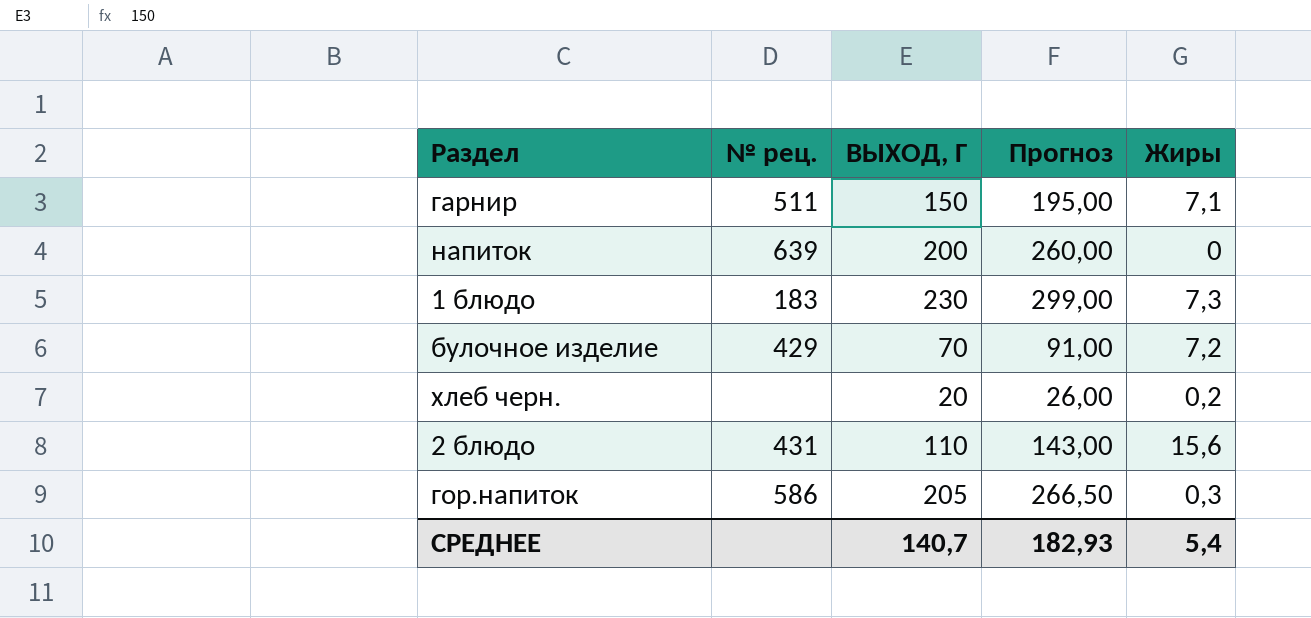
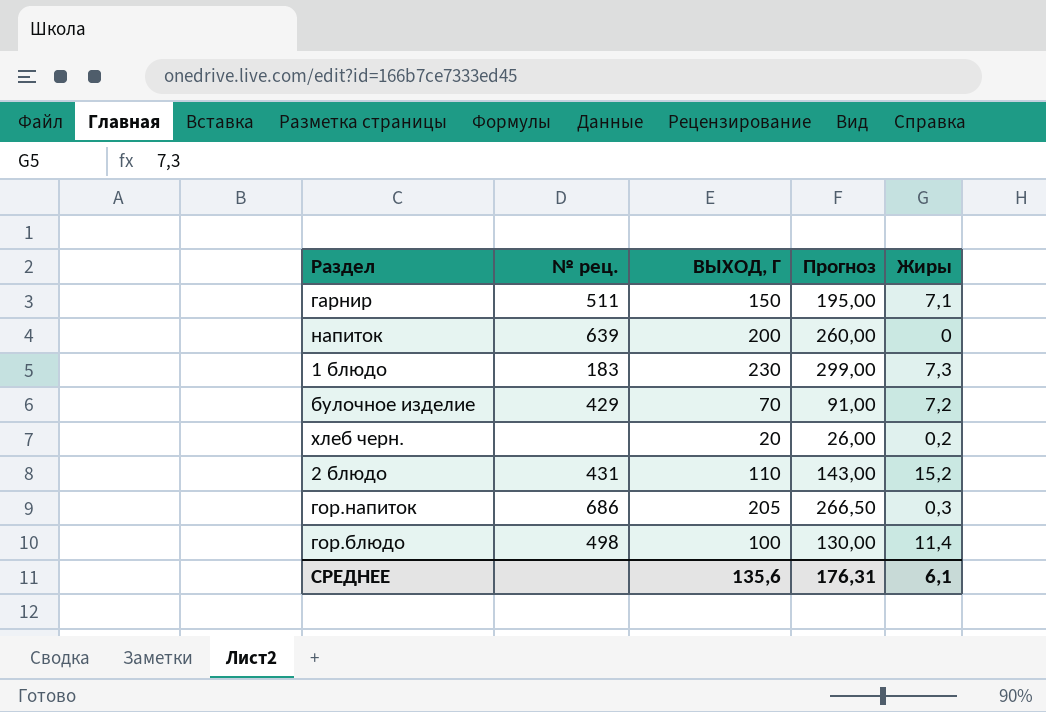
2 блюдо | Жиры: 15,6 -> 15,2
гор.напиток | № рец.: 586 -> 686
row гор.блюдо: none -> 498 | 100 | 130,00 | 11,4
СРЕДНЕЕ | ВЫХОД, Г: 140,7 -> 135,6
СРЕДНЕЕ | Прогноз: 182,93 -> 176,31
СРЕДНЕЕ | Жиры: 5,4 -> 6,1

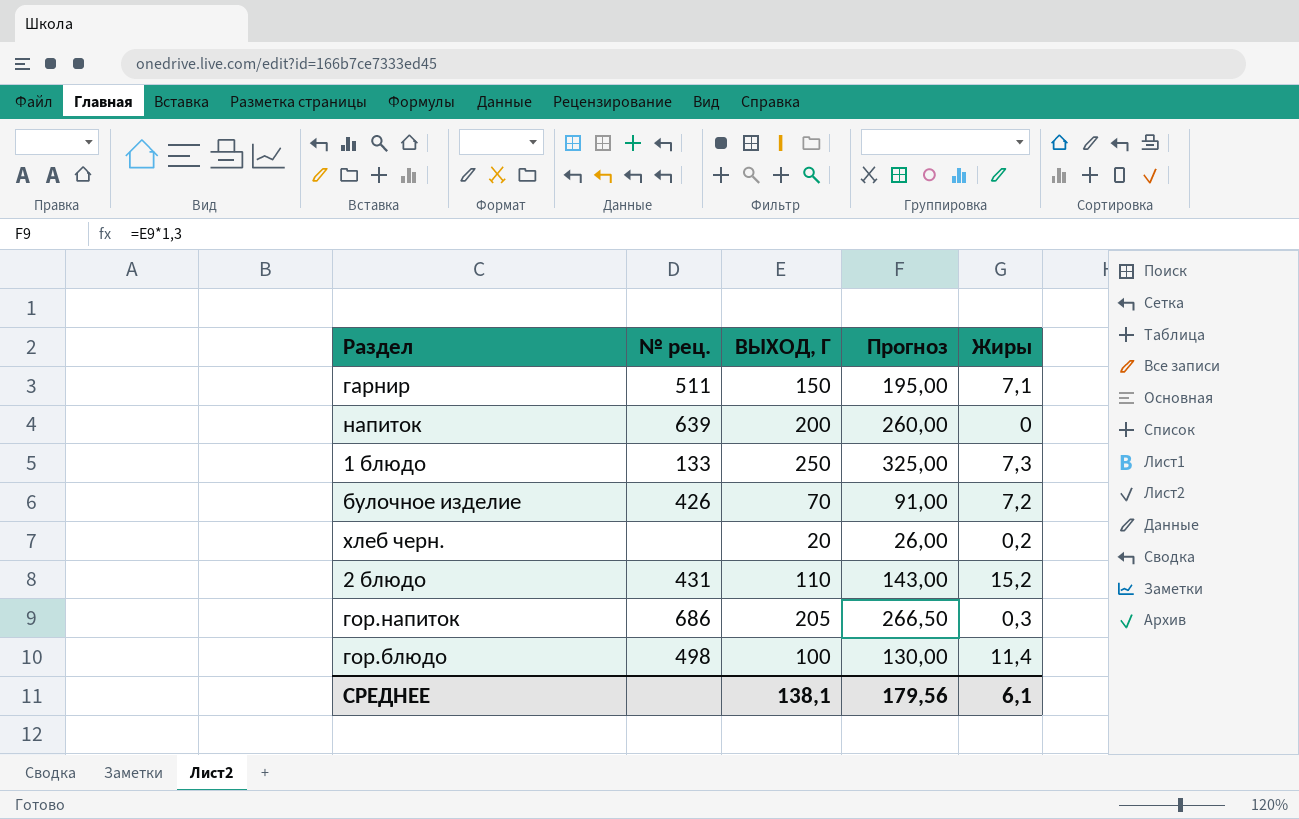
1 блюдо | № рец.: 183 -> 133
1 блюдо | ВЫХОД, Г: 230 -> 250
1 блюдо | Прогноз: 299,00 -> 325,00
булочное изделие | № рец.: 429 -> 426
СРЕДНЕЕ | ВЫХОД, Г: 135,6 -> 138,1
СРЕДНЕЕ | Прогноз: 176,31 -> 179,56

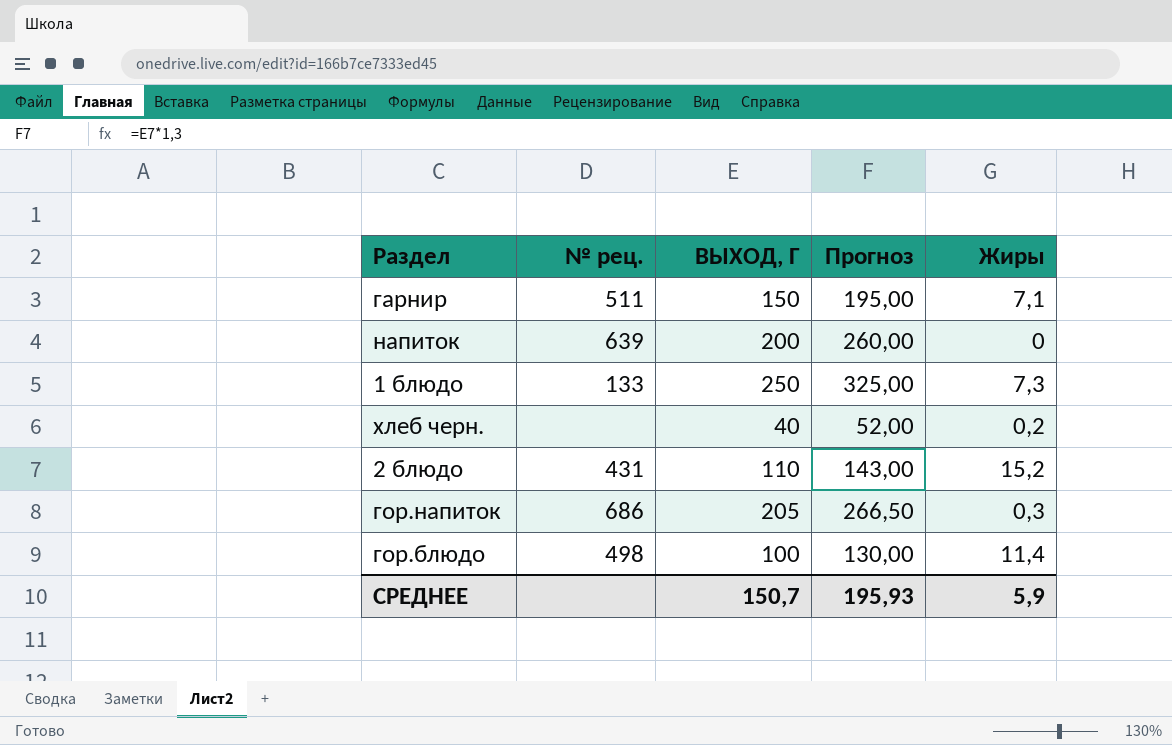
row булочное изделие: 426 | 70 | 91,00 | 7,2 -> none
хлеб черн. | ВЫХОД, Г: 20 -> 40
хлеб черн. | Прогноз: 26,00 -> 52,00
СРЕДНЕЕ | ВЫХОД, Г: 138,1 -> 150,7
СРЕДНЕЕ | Прогноз: 179,56 -> 195,93
СРЕДНЕЕ | Жиры: 6,1 -> 5,9

